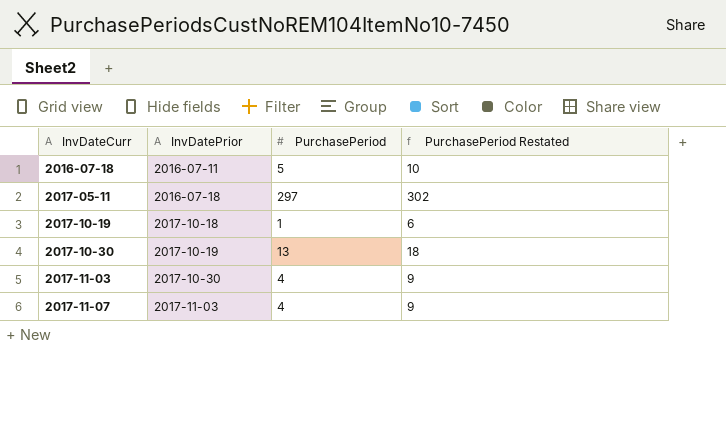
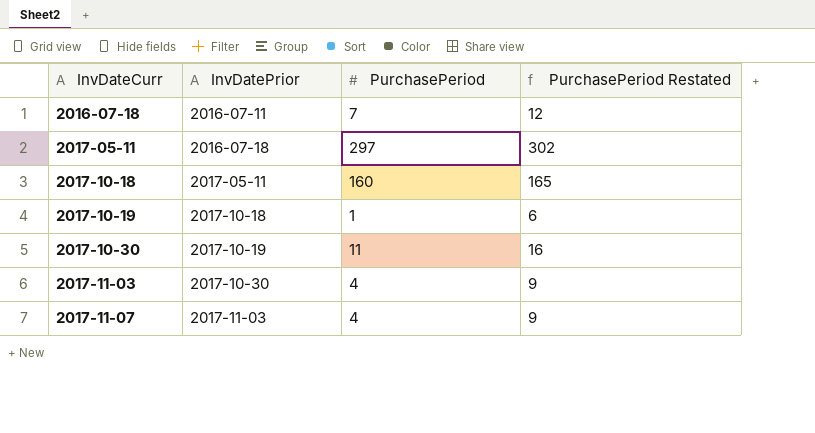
2016-07-18 | PurchasePeriod: 5 -> 7
2016-07-18 | PurchasePeriod Restated: 10 -> 12
row 2017-10-18: none -> 2017-05-11 | 160 | 165
2017-10-30 | PurchasePeriod: 13 -> 11
2017-10-30 | PurchasePeriod Restated: 18 -> 16

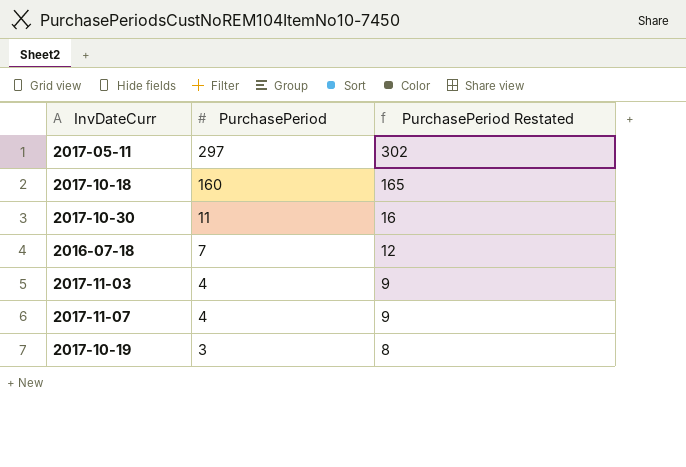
row order: InvDateCurr ascending -> PurchasePeriod descending
column InvDatePrior | position: 2 -> none
2017-10-19 | PurchasePeriod: 1 -> 3
2017-10-19 | PurchasePeriod Restated: 6 -> 8

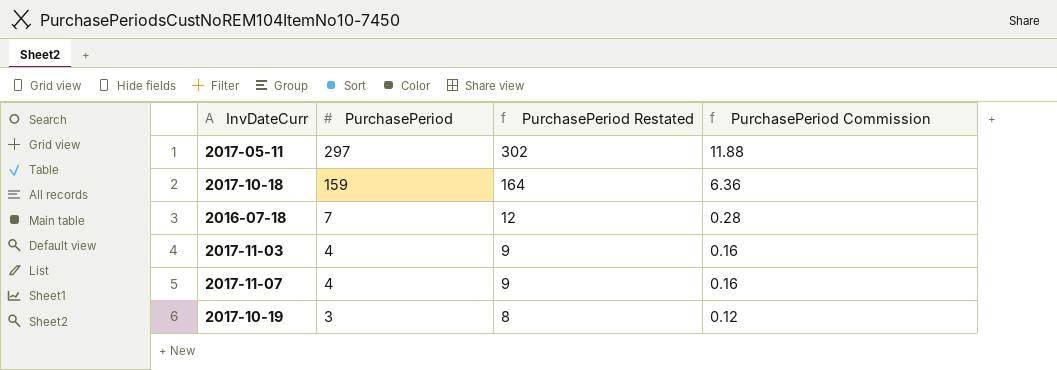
column PurchasePeriod Commission | formula: none -> [PurchasePeriod] * 0.04
row 2017-10-30: 11 | 16 -> none
2017-10-18 | PurchasePeriod: 160 -> 159
2017-10-18 | PurchasePeriod Restated: 165 -> 164

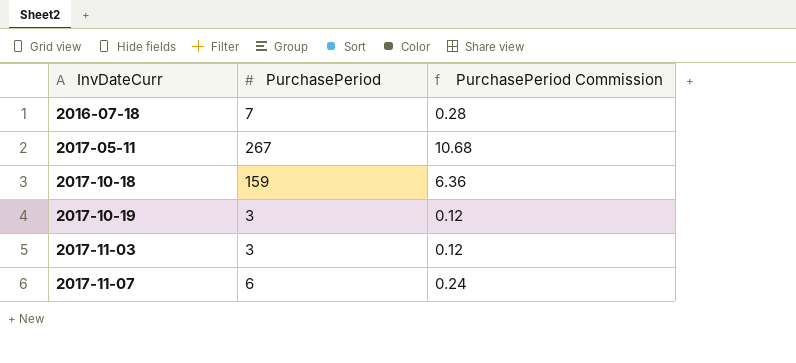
row order: PurchasePeriod descending -> InvDateCurr ascending
column PurchasePeriod Restated | formula: [PurchasePeriod] + 5 -> none
2017-05-11 | PurchasePeriod: 297 -> 267
2017-05-11 | PurchasePeriod Commission: 11.88 -> 10.68
2017-11-03 | PurchasePeriod: 4 -> 3
2017-11-03 | PurchasePeriod Commission: 0.16 -> 0.12
2017-11-07 | PurchasePeriod: 4 -> 6
2017-11-07 | PurchasePeriod Commission: 0.16 -> 0.24

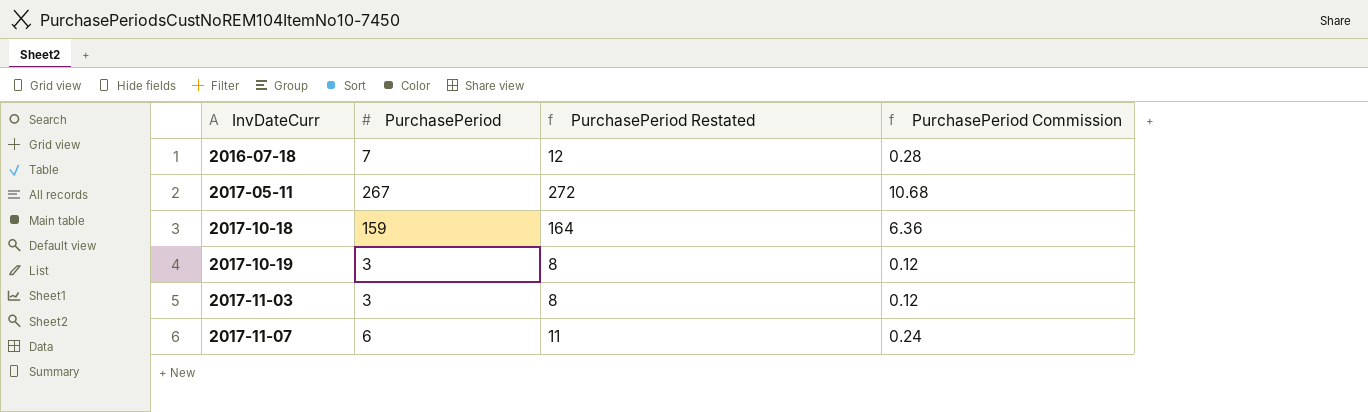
column PurchasePeriod Restated | formula: none -> [PurchasePeriod] + 5

